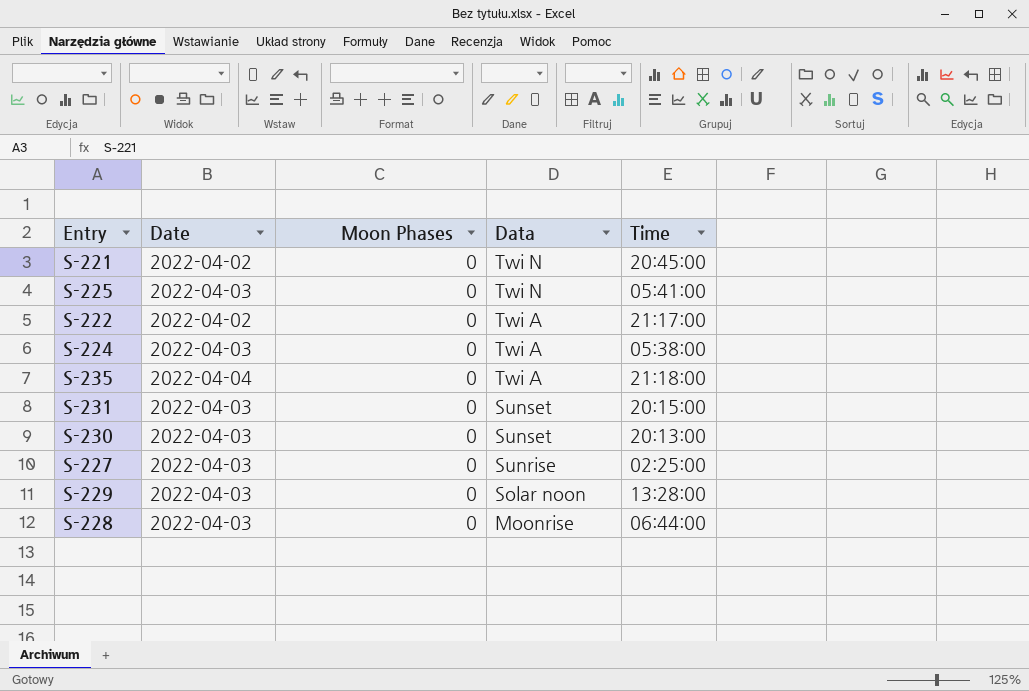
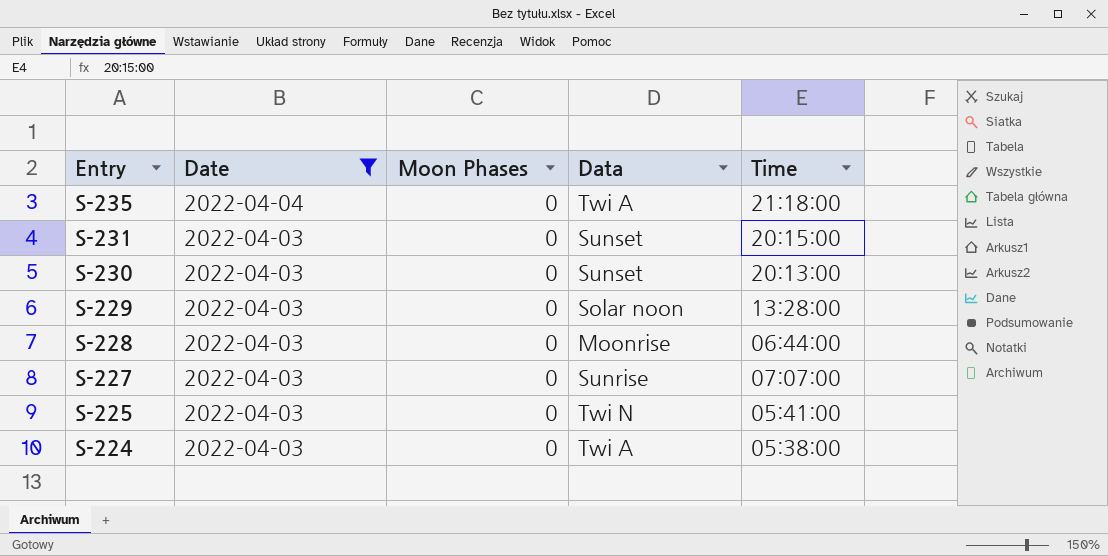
filter: none -> Date != 2022-04-02
row order: Data descending -> Entry descending
S-227 | Time: 02:25:00 -> 07:07:00

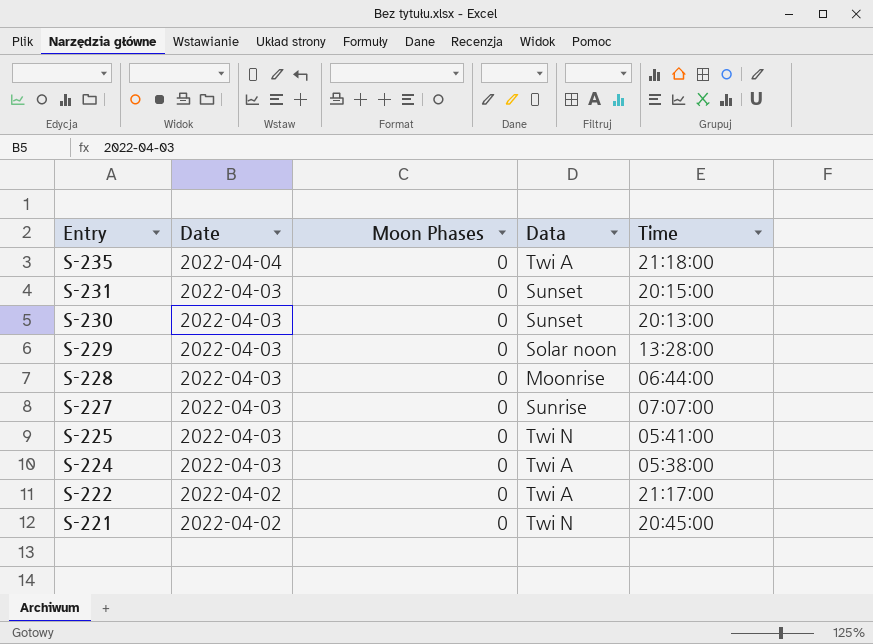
filter: Date != 2022-04-02 -> none

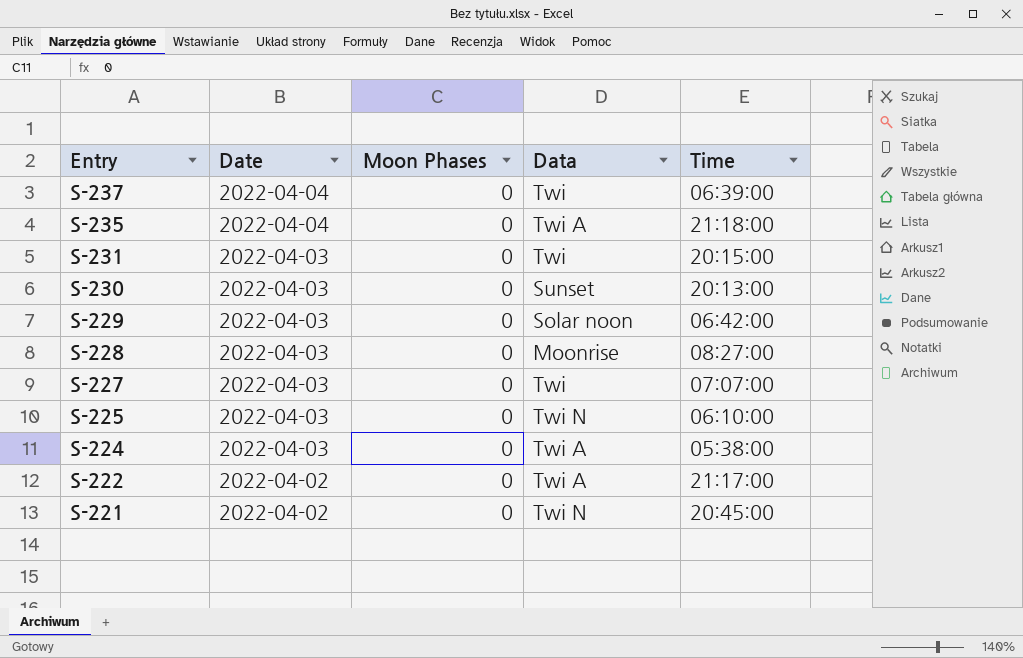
row S-237: none -> 2022-04-04 | 0 | Twi | 06:39:00
S-231 | Data: Sunset -> Twi
S-229 | Time: 13:28:00 -> 06:42:00
S-228 | Time: 06:44:00 -> 08:27:00
S-227 | Data: Sunrise -> Twi
S-225 | Time: 05:41:00 -> 06:10:00

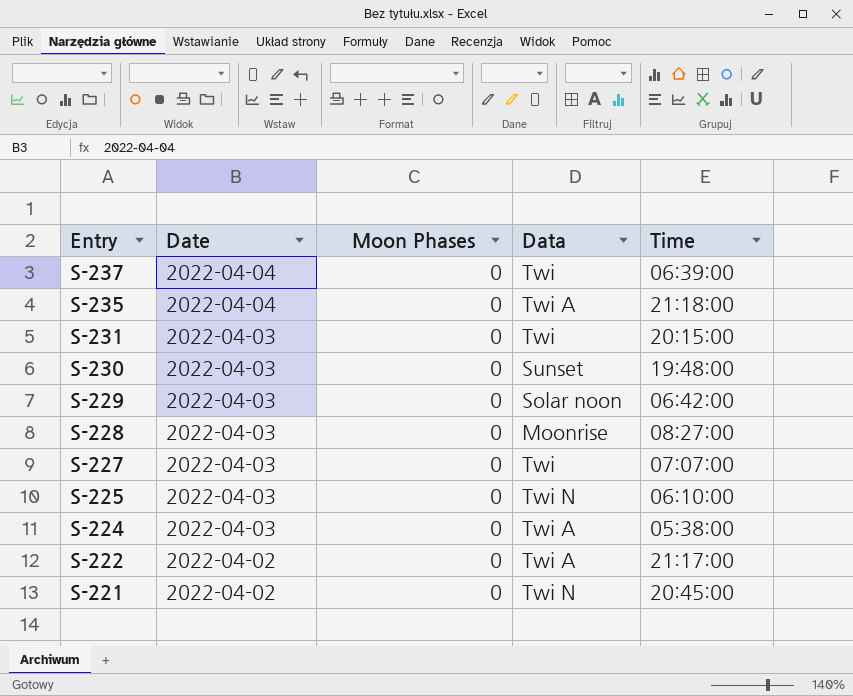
S-230 | Time: 20:13:00 -> 19:48:00

